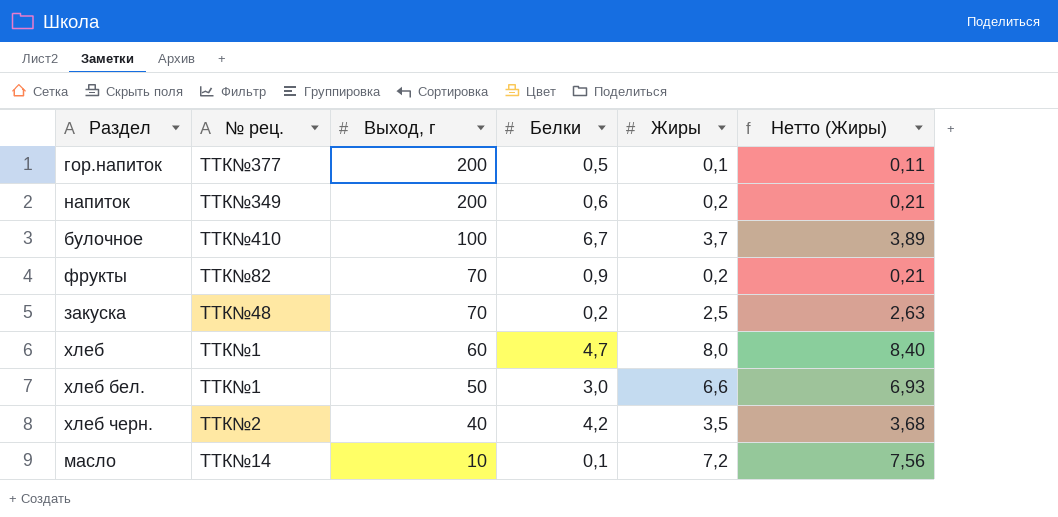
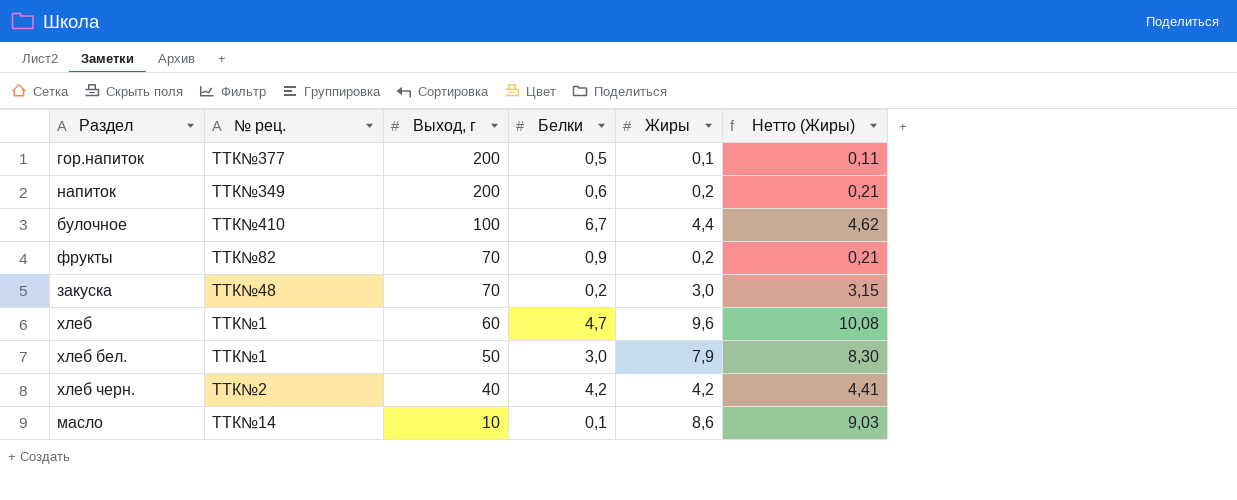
булочное | Жиры: 3,7 -> 4,4
булочное | Нетто (Жиры): 3,89 -> 4,62
закуска | Жиры: 2,5 -> 3,0
закуска | Нетто (Жиры): 2,63 -> 3,15
хлеб | Жиры: 8,0 -> 9,6
хлеб | Нетто (Жиры): 8,40 -> 10,08
хлеб бел. | Жиры: 6,6 -> 7,9
хлеб бел. | Нетто (Жиры): 6,93 -> 8,30
хлеб черн. | Жиры: 3,5 -> 4,2
хлеб черн. | Нетто (Жиры): 3,68 -> 4,41
масло | Жиры: 7,2 -> 8,6
масло | Нетто (Жиры): 7,56 -> 9,03

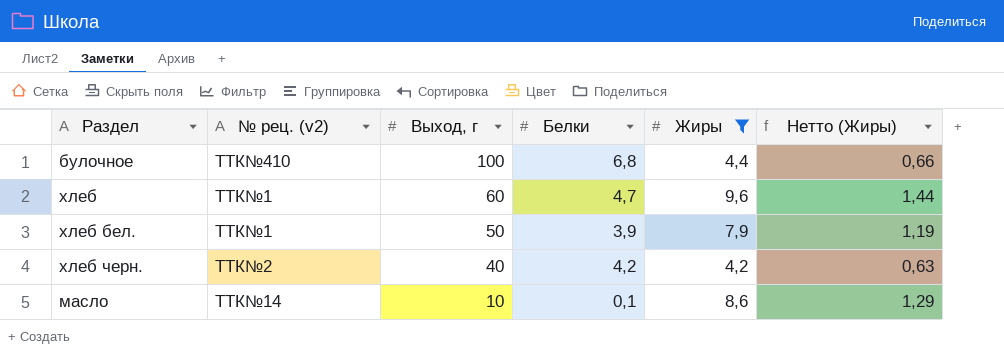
filter: none -> Жиры >= 4,2
column name: № рец. -> № рец. (v2)
column Нетто (Жиры) | formula: [Жиры] * 1,05 -> [Жиры] * 0,15
булочное | Белки: 6,7 -> 6,8
хлеб бел. | Белки: 3,0 -> 3,9

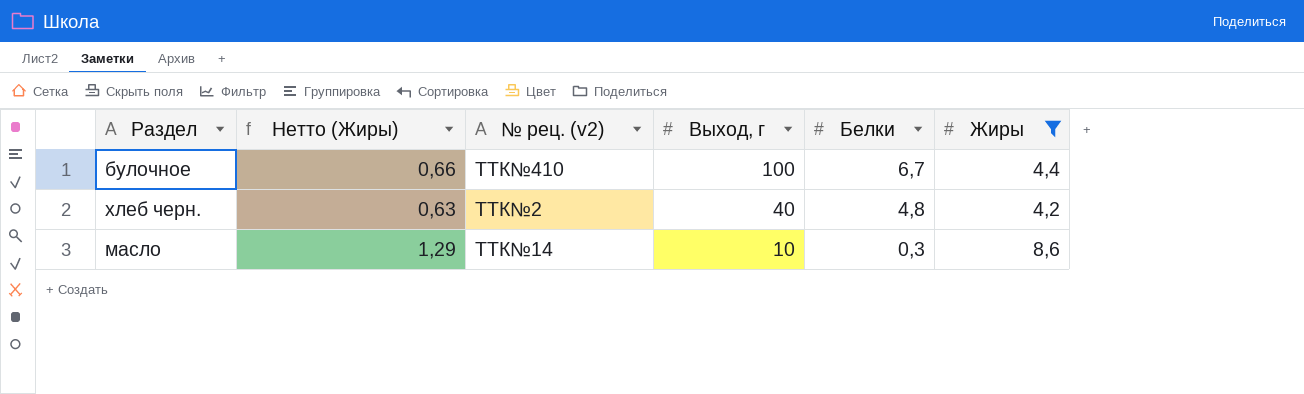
column Нетто (Жиры) | position: 6 -> 2
row хлеб: ТТК№1 | 60 | 4,7 | 9,6 | 1,44 -> none
row хлеб бел.: ТТК№1 | 50 | 3,9 | 7,9 | 1,19 -> none
булочное | Белки: 6,8 -> 6,7
хлеб черн. | Белки: 4,2 -> 4,8
масло | Белки: 0,1 -> 0,3

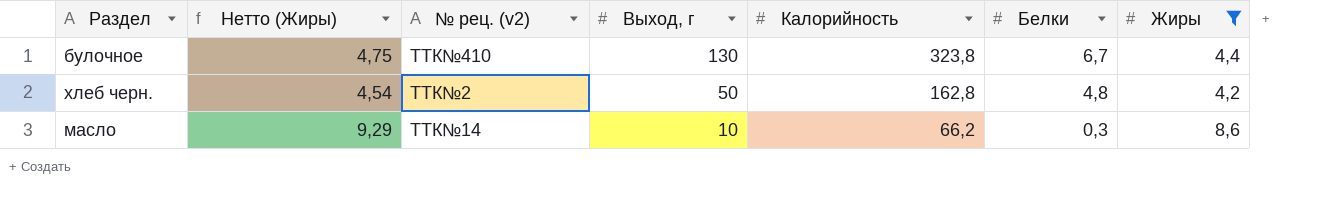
column Нетто (Жиры) | formula: [Жиры] * 0,15 -> [Жиры] * 1,08
column Калорийность | position: none -> 5
булочное | Выход, г: 100 -> 130
хлеб черн. | Выход, г: 40 -> 50

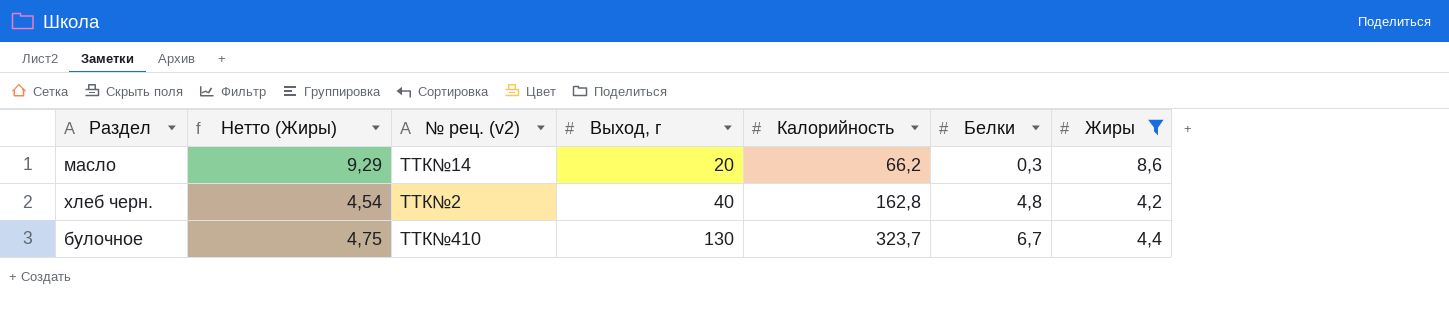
row order: Выход, г descending -> Выход, г ascending
масло | Выход, г: 10 -> 20
хлеб черн. | Выход, г: 50 -> 40
булочное | Калорийность: 323,8 -> 323,7

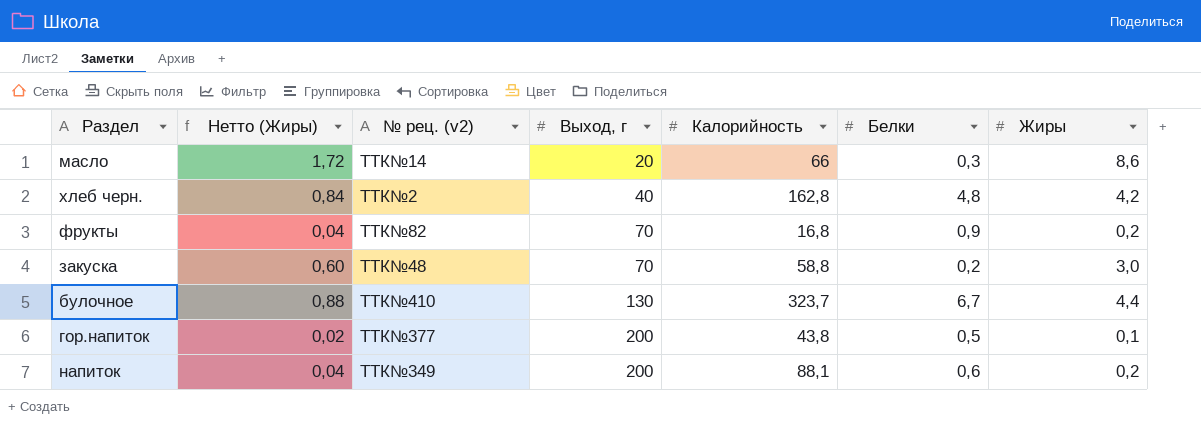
filter: Жиры >= 4,2 -> none
column Нетто (Жиры) | formula: [Жиры] * 1,08 -> [Жиры] * 0,2
масло | Калорийность: 66,2 -> 66

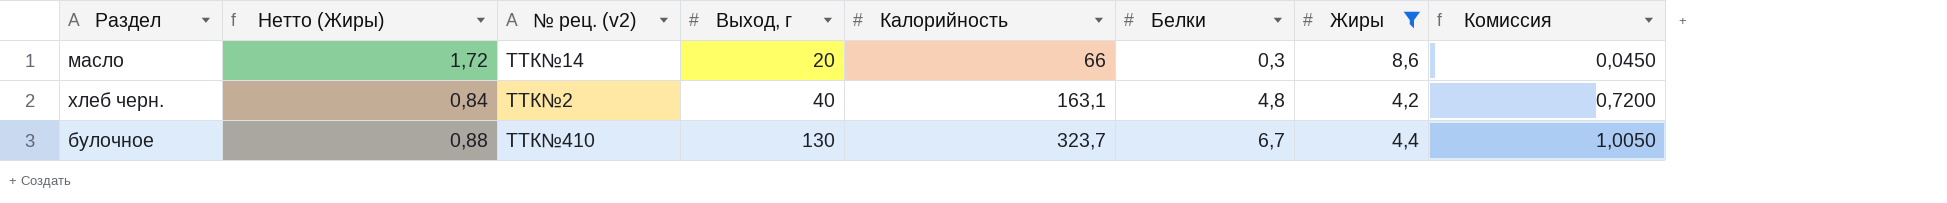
filter: none -> Жиры >= 4,2
column Комиссия | formula: none -> [Белки] * 0,15
хлеб черн. | Калорийность: 162,8 -> 163,1

